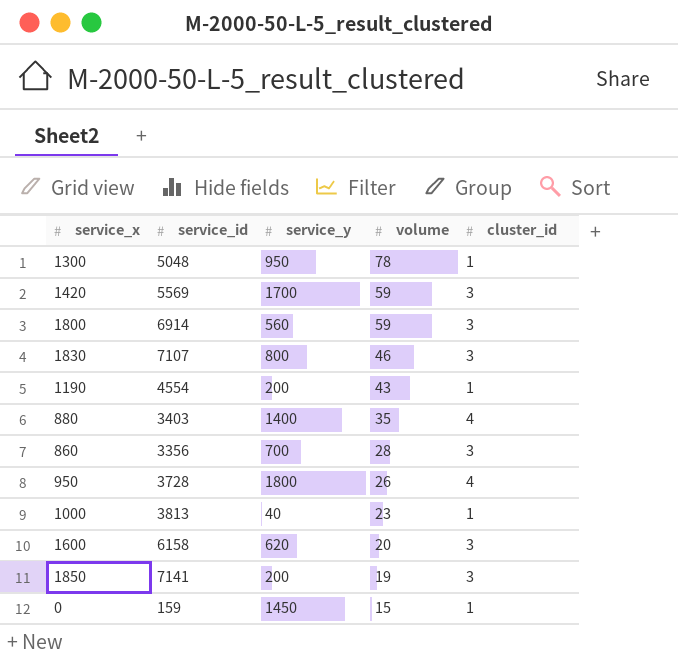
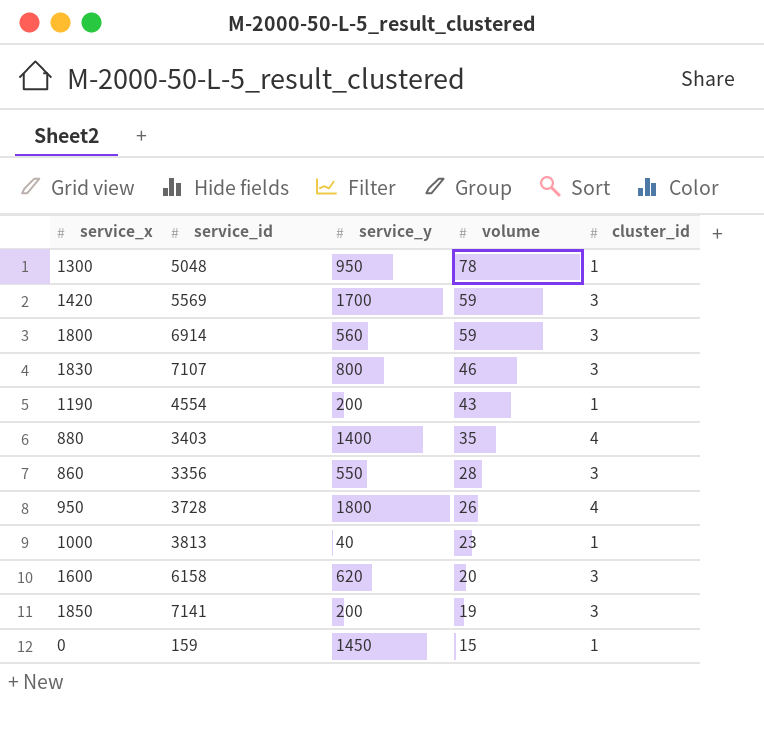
860 | service_y: 700 -> 550

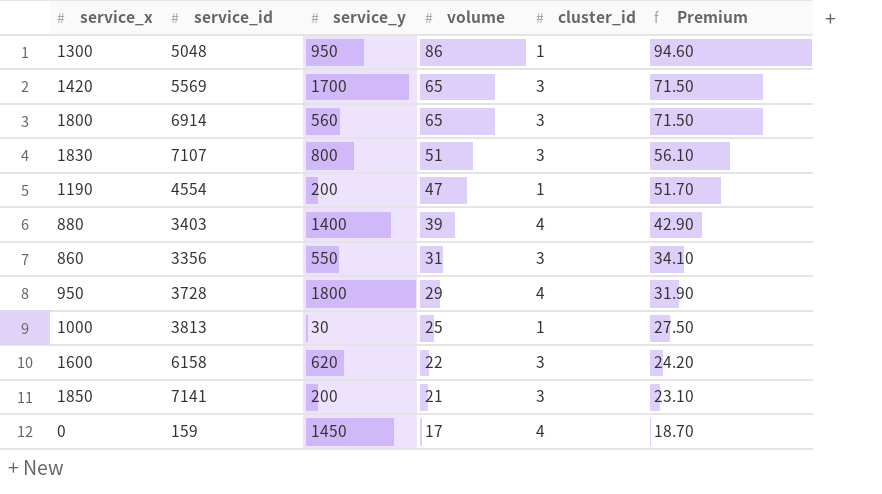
column Premium | formula: none -> [volume] * 1.1
1300 | volume: 78 -> 86
1420 | volume: 59 -> 65
1800 | volume: 59 -> 65
1830 | volume: 46 -> 51
1190 | volume: 43 -> 47
880 | volume: 35 -> 39
860 | volume: 28 -> 31
950 | volume: 26 -> 29
1000 | service_y: 40 -> 30
1000 | volume: 23 -> 25
1600 | volume: 20 -> 22
1850 | volume: 19 -> 21
0 | volume: 15 -> 17
0 | cluster_id: 1 -> 4

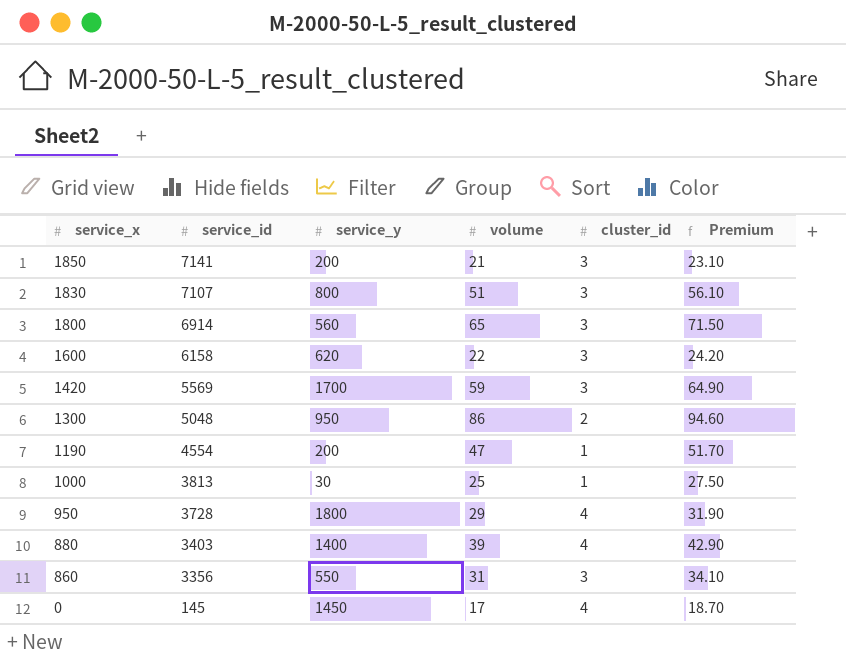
row order: volume descending -> service_x descending
1420 | volume: 65 -> 59
1420 | Premium: 71.50 -> 64.90
1300 | cluster_id: 1 -> 2
0 | service_id: 159 -> 145

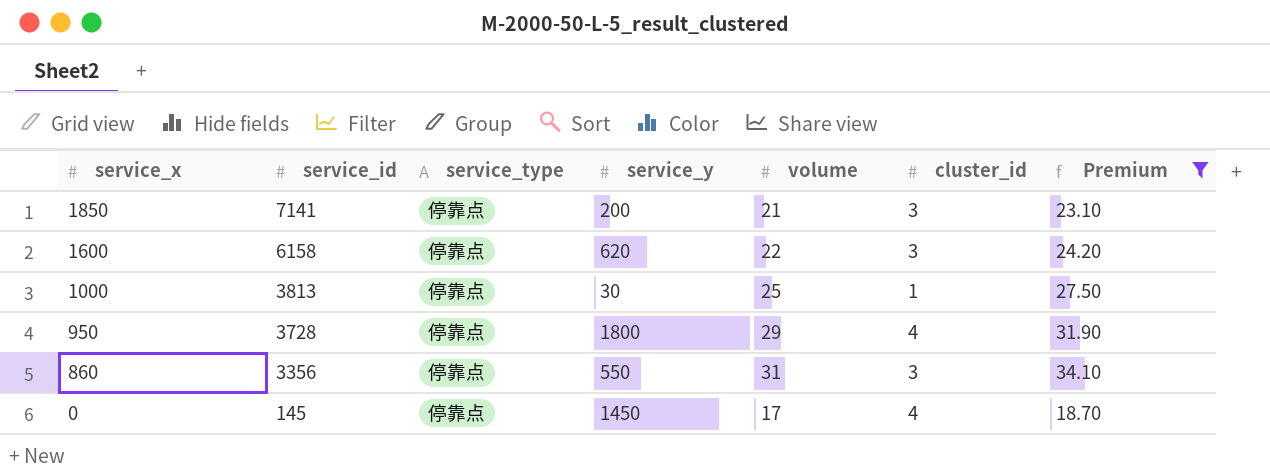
filter: none -> Premium <= 34.10
column service_type | position: none -> 3

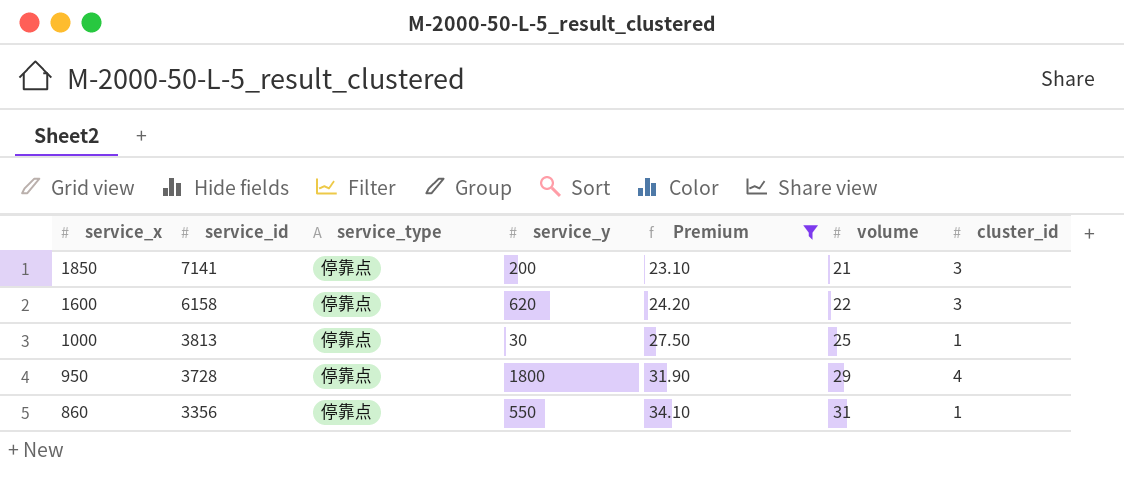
column Premium | position: 7 -> 5
row 0: 145 | 停靠点 | 1450 | 17 | 4 | 18.70 -> none
860 | cluster_id: 3 -> 1

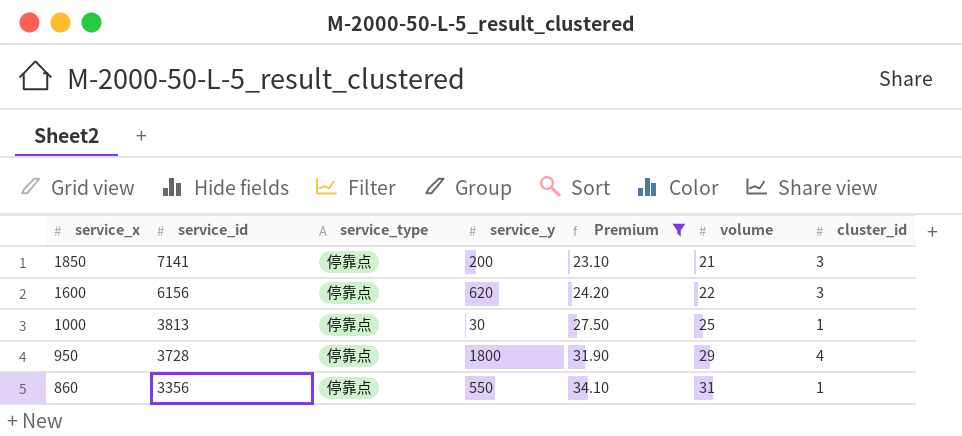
1600 | service_id: 6158 -> 6156

